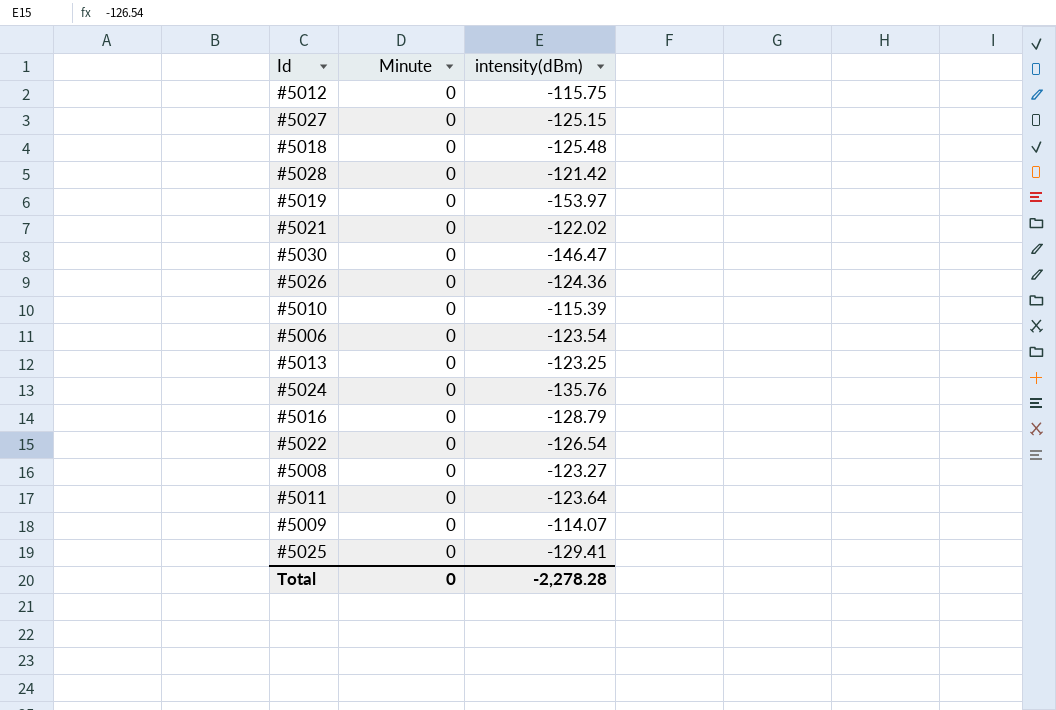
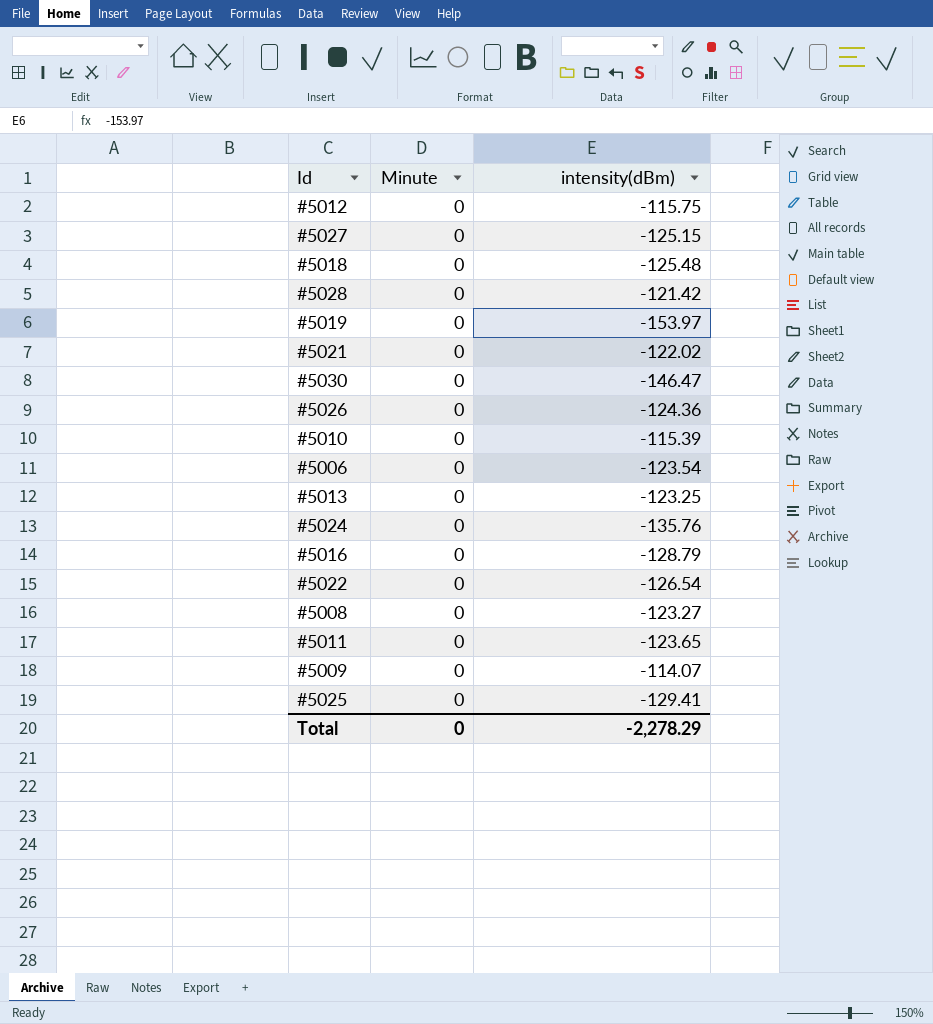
#5011 | intensity(dBm): -123.64 -> -123.65
Total | intensity(dBm): -2,278.28 -> -2,278.29

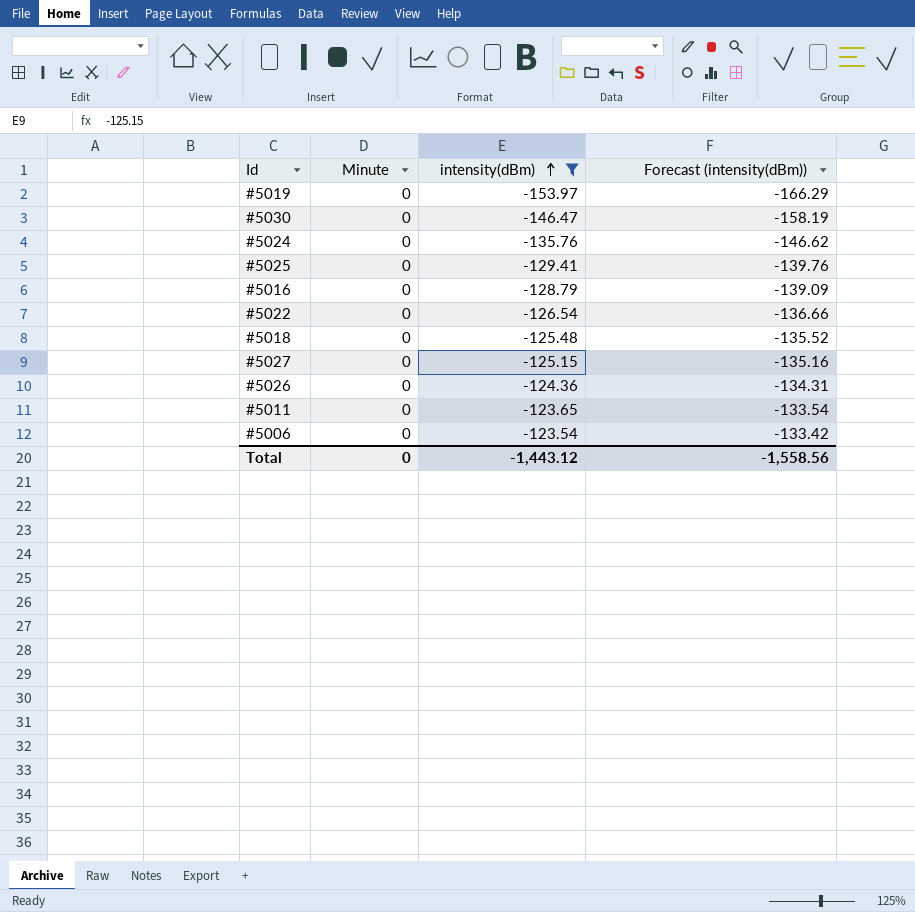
filter: none -> intensity(dBm) <= -123.54
row order: none -> intensity(dBm) ascending
column Forecast (intensity(dBm)) | formula: none -> [intensity(dBm)] * 1.08
Total | intensity(dBm): -2,278.29 -> -1,443.12

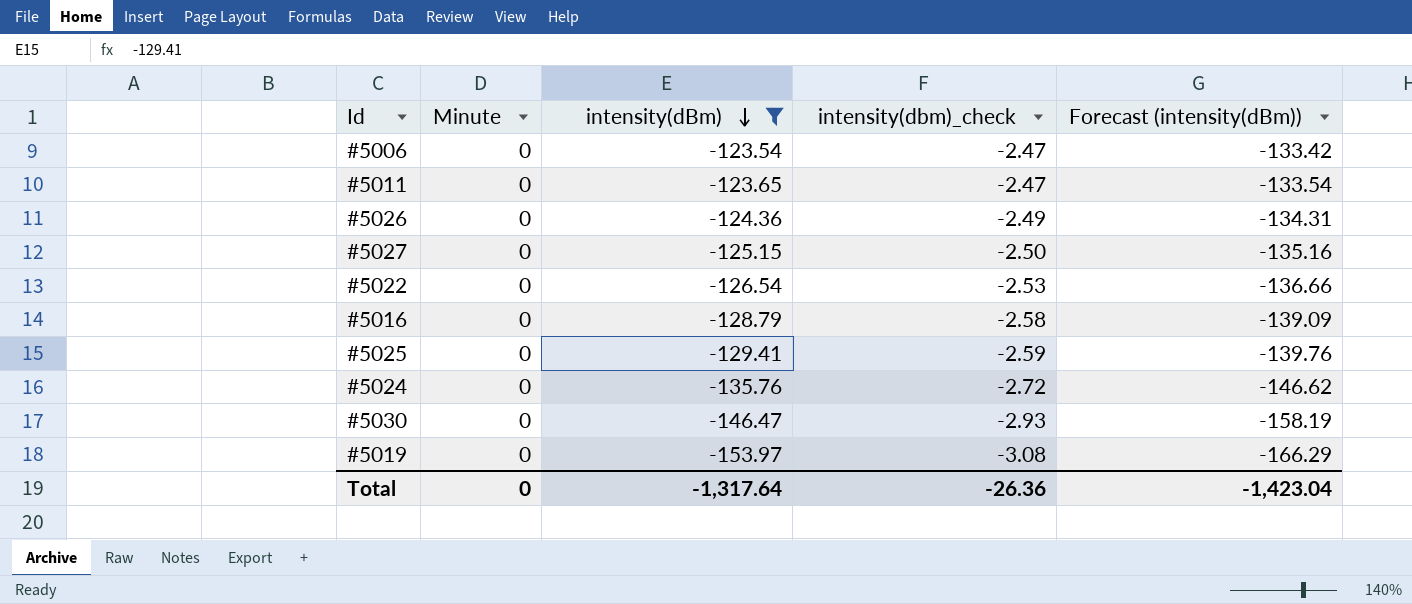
row order: intensity(dBm) ascending -> intensity(dBm) descending
column intensity(dbm)_check | formula: none -> [intensity(dBm)] * 0.02
row #5018: 0 | -125.48 | -135.52 -> none
Total | intensity(dBm): -1,443.12 -> -1,317.64
Total | Forecast (intensity(dBm)): -1,558.56 -> -1,423.04

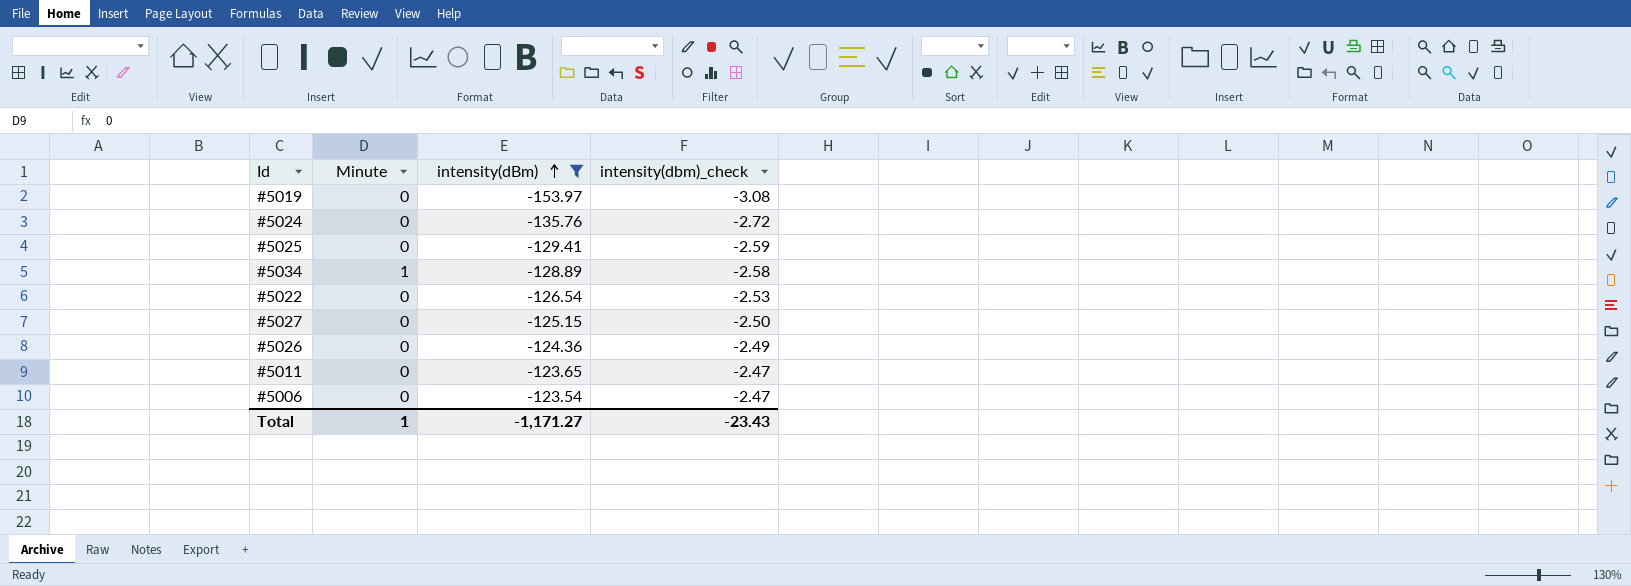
row order: intensity(dBm) descending -> intensity(dBm) ascending
column Forecast (intensity(dBm)) | formula: [intensity(dBm)] * 1.08 -> none
row #5016: 0 | -128.79 | -2.58 | -139.09 -> none
row #5030: 0 | -146.47 | -2.93 | -158.19 -> none
row #5034: none -> 1 | -128.89 | -2.58
Total | Minute: 0 -> 1
Total | intensity(dBm): -1,317.64 -> -1,171.27
Total | intensity(dbm)_check: -26.36 -> -23.43

